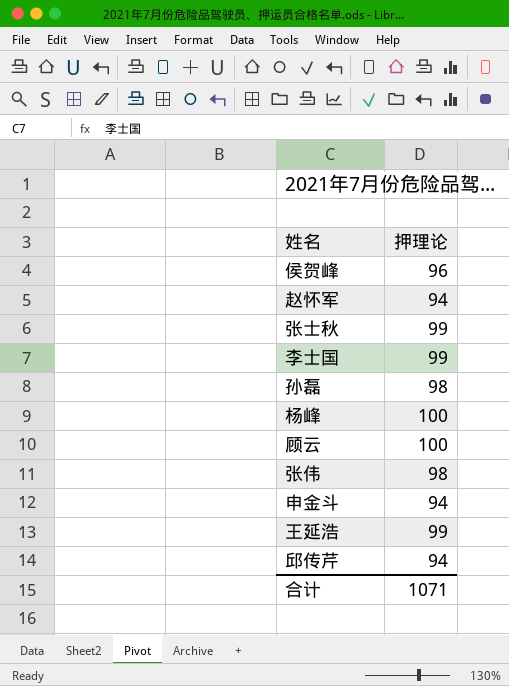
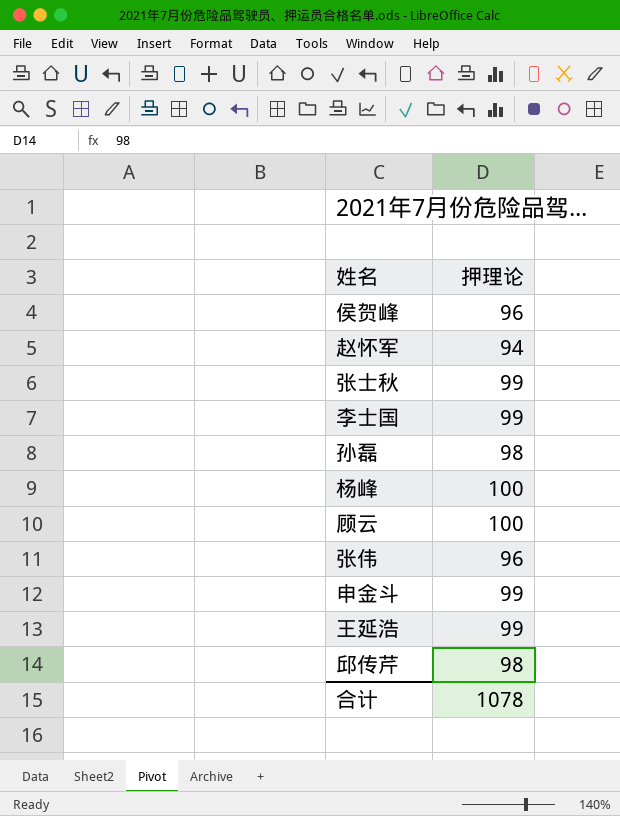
张伟 | 押理论: 98 -> 96
申金斗 | 押理论: 94 -> 99
邱传芹 | 押理论: 94 -> 98
合计 | 押理论: 1071 -> 1078

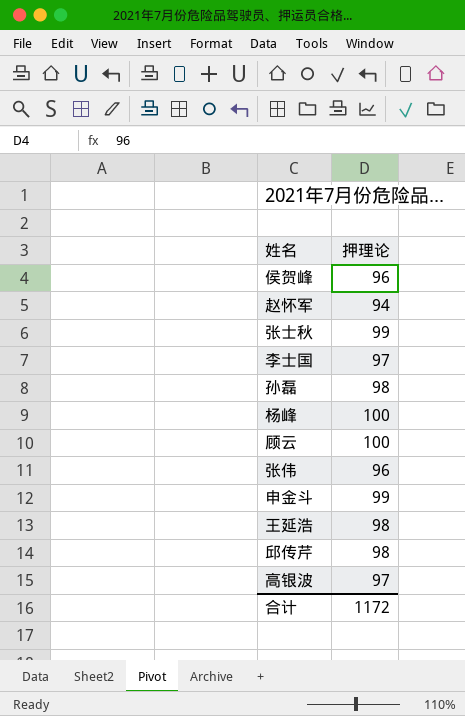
李士国 | 押理论: 99 -> 97
王延浩 | 押理论: 99 -> 98
row 高银波: none -> 97
合计 | 押理论: 1078 -> 1172

